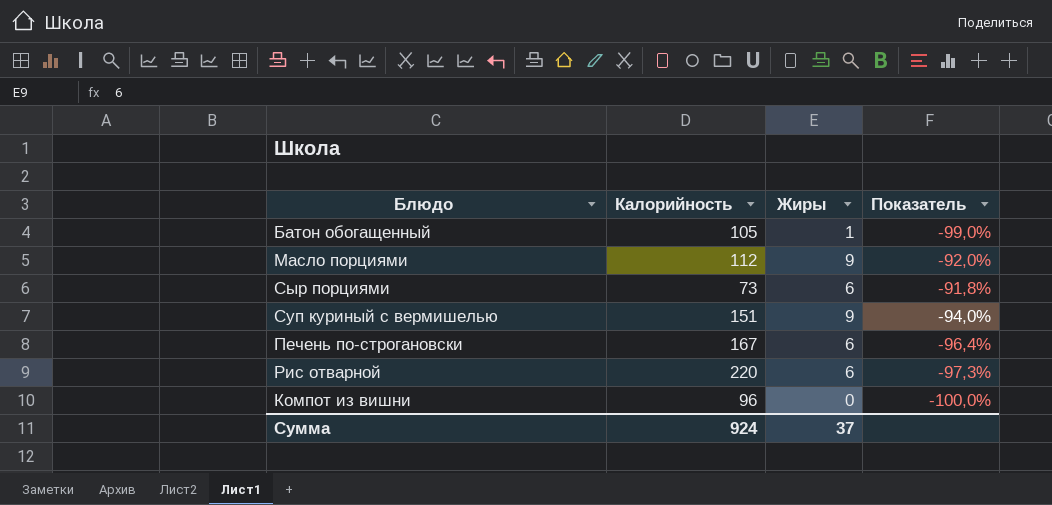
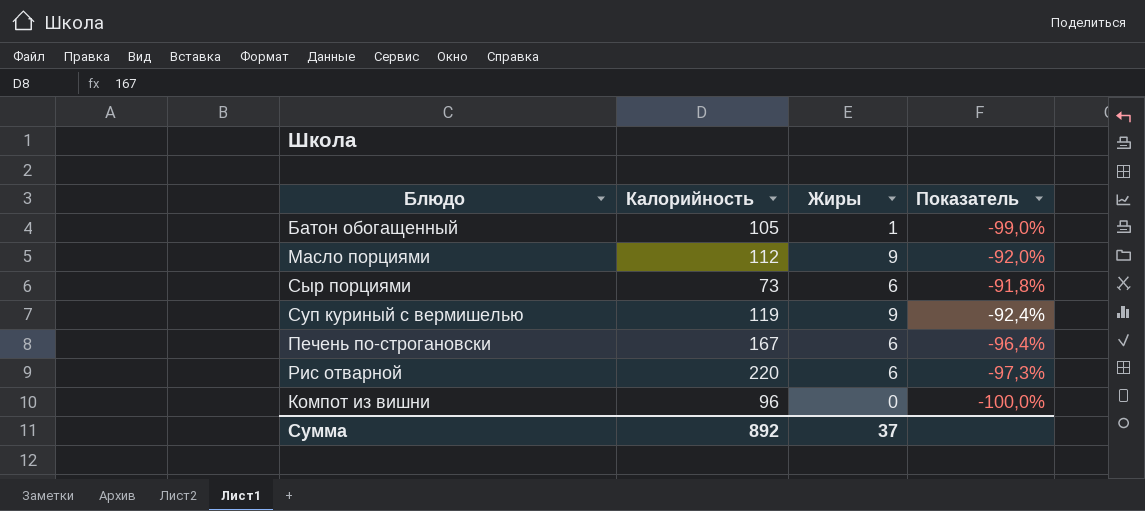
Суп куриный с вермишелью | Калорийность: 151 -> 119
Суп куриный с вермишелью | Показатель: -94,0% -> -92,4%
Сумма | Калорийность: 924 -> 892

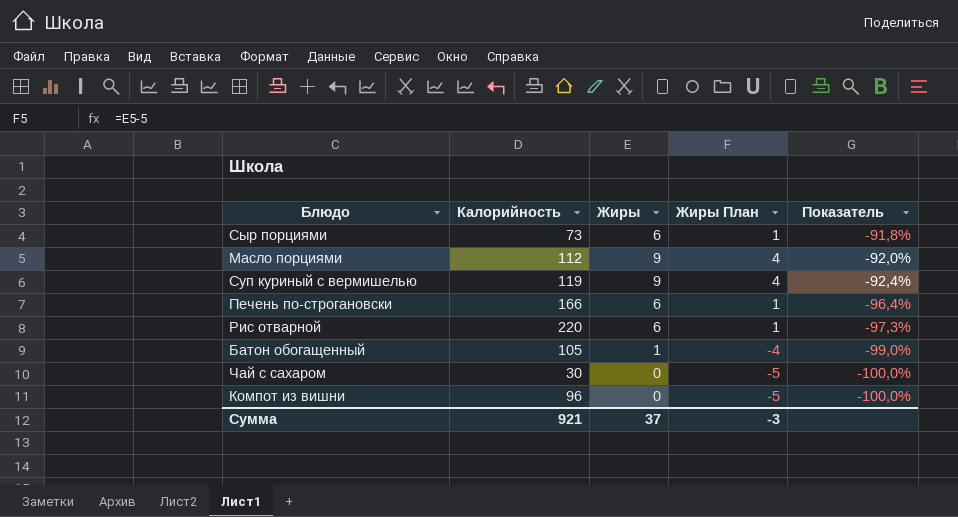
row order: none -> Показатель descending
column Жиры План | formula: none -> [Жиры] - 5
Печень по-строгановски | Калорийность: 167 -> 166
row Чай с сахаром: none -> 30 | 0 | -5 | -100,0%
Сумма | Калорийность: 892 -> 921

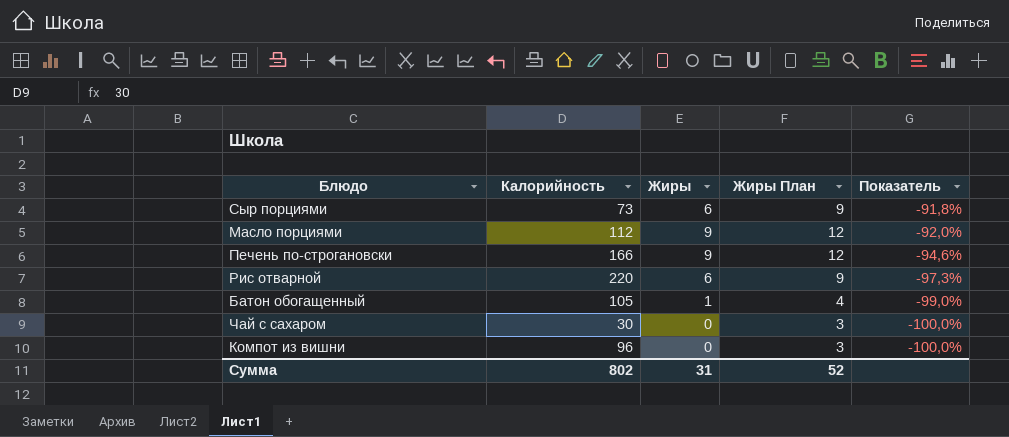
column Жиры План | formula: [Жиры] - 5 -> [Жиры] + 3
row Суп куриный с вермишелью: 119 | 9 | 4 | -92,4% -> none
Печень по-строгановски | Жиры: 6 -> 9
Печень по-строгановски | Показатель: -96,4% -> -94,6%
Сумма | Калорийность: 921 -> 802
Сумма | Жиры: 37 -> 31
Сумма | Жиры План: -3 -> 52

